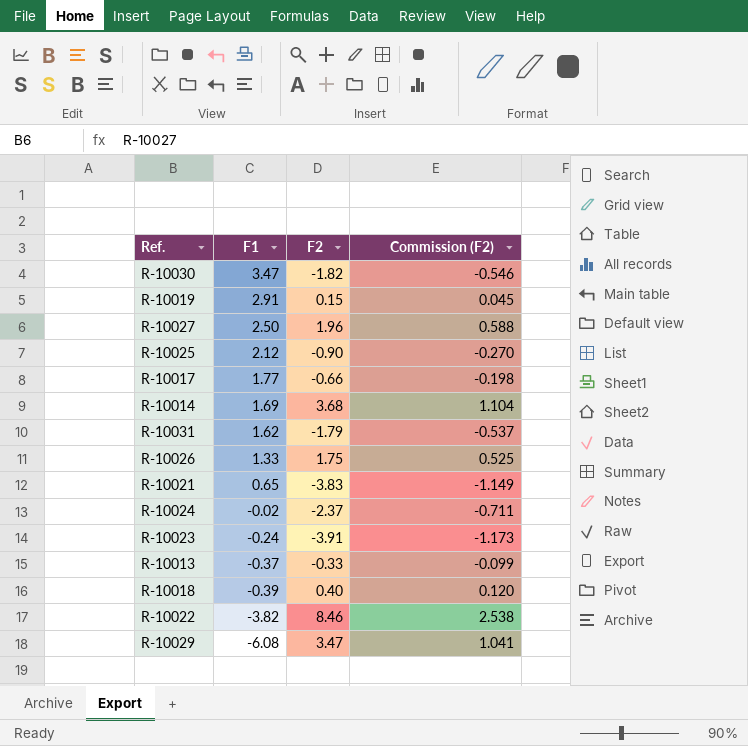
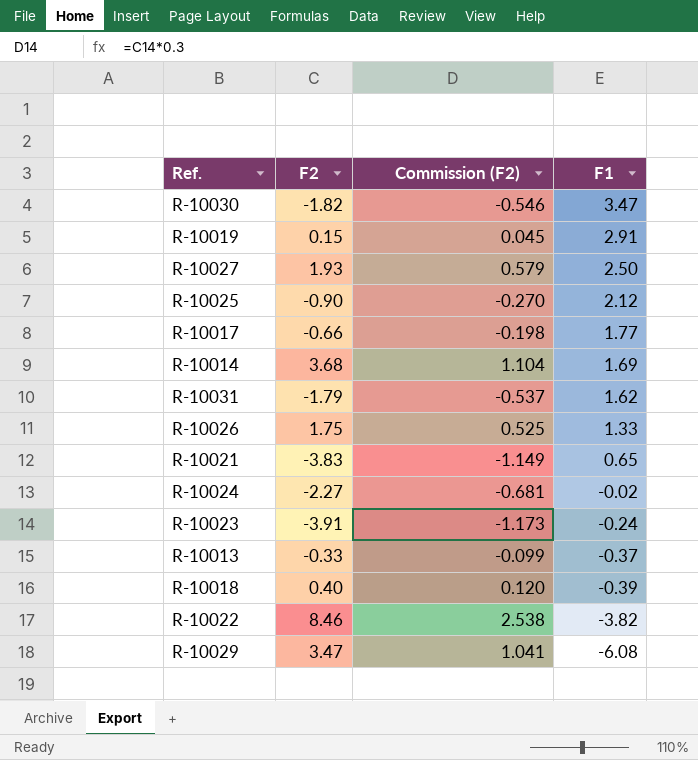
column F1 | position: 2 -> 4
R-10027 | F2: 1.96 -> 1.93
R-10027 | Commission (F2): 0.588 -> 0.579
R-10024 | F2: -2.37 -> -2.27
R-10024 | Commission (F2): -0.711 -> -0.681

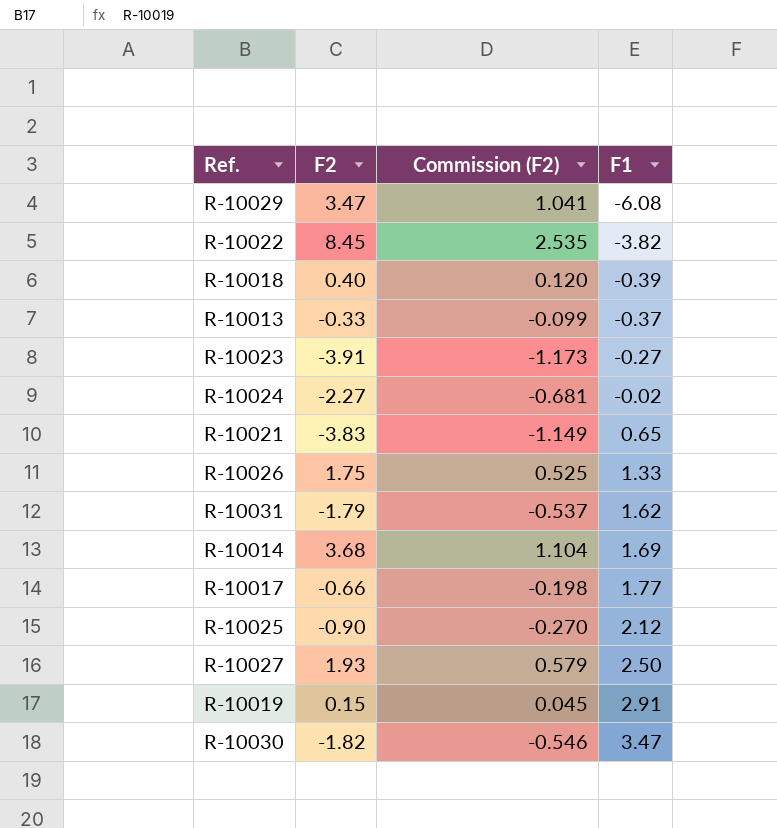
row order: F1 descending -> F1 ascending
R-10022 | F2: 8.46 -> 8.45
R-10022 | Commission (F2): 2.538 -> 2.535
R-10023 | F1: -0.24 -> -0.27

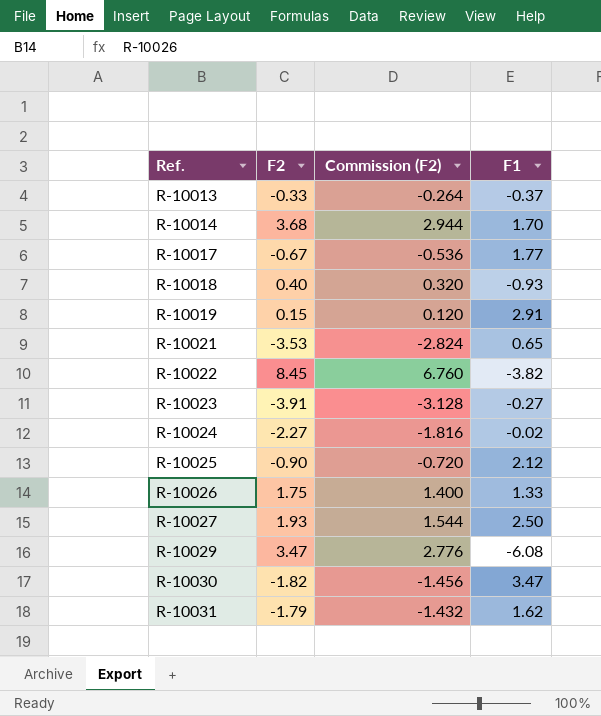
row order: F1 ascending -> Ref. ascending
column Commission (F2) | formula: [F2] * 0.3 -> [F2] * 0.8
R-10014 | F1: 1.69 -> 1.70
R-10017 | F2: -0.66 -> -0.67
R-10018 | F1: -0.39 -> -0.93
R-10021 | F2: -3.83 -> -3.53

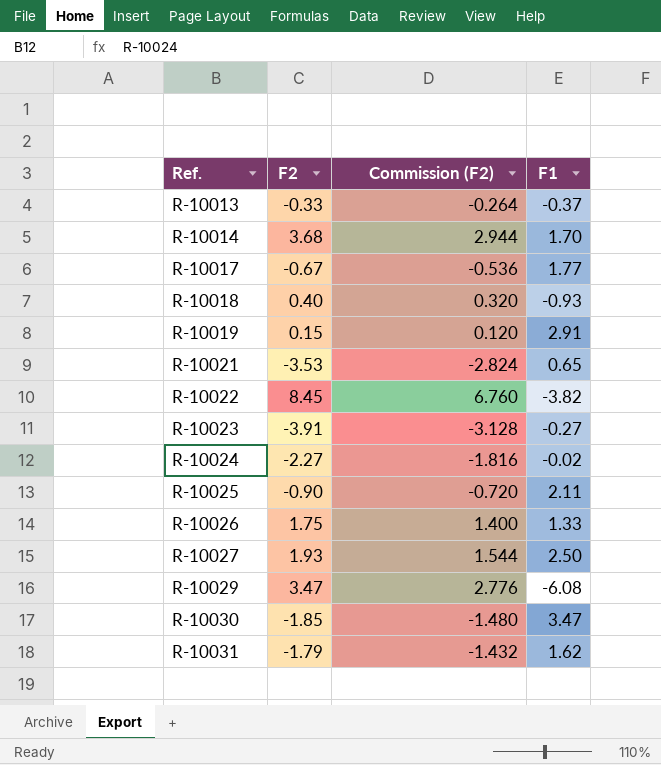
R-10025 | F1: 2.12 -> 2.11
R-10030 | F2: -1.82 -> -1.85
R-10030 | Commission (F2): -1.456 -> -1.480

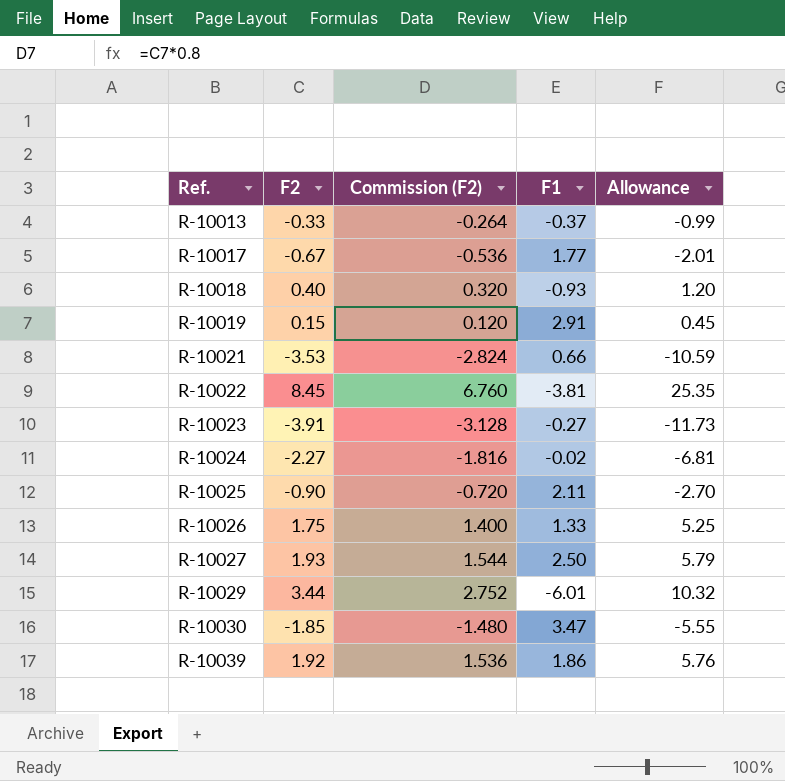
column Allowance | formula: none -> [F2] * 3
row R-10014: 3.68 | 2.944 | 1.70 -> none
row R-10031: -1.79 | -1.432 | 1.62 -> none
R-10021 | F1: 0.65 -> 0.66
R-10022 | F1: -3.82 -> -3.81
R-10029 | F2: 3.47 -> 3.44
R-10029 | Commission (F2): 2.776 -> 2.752
R-10029 | F1: -6.08 -> -6.01
row R-10039: none -> 1.92 | 1.536 | 1.86 | 5.76

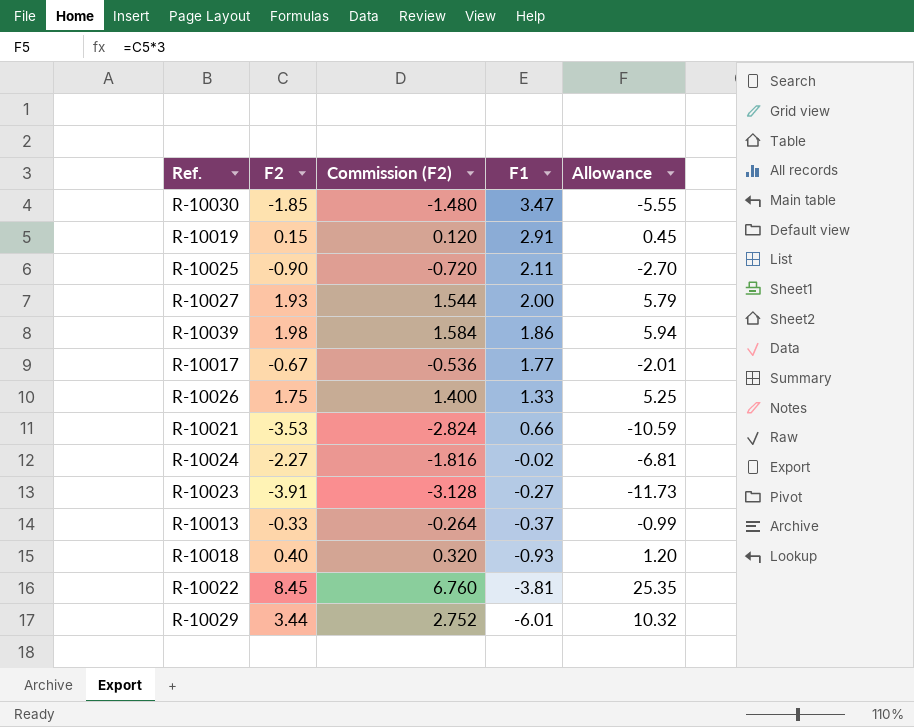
row order: Ref. ascending -> F1 descending
R-10027 | F1: 2.50 -> 2.00
R-10039 | F2: 1.92 -> 1.98
R-10039 | Commission (F2): 1.536 -> 1.584
R-10039 | Allowance: 5.76 -> 5.94

